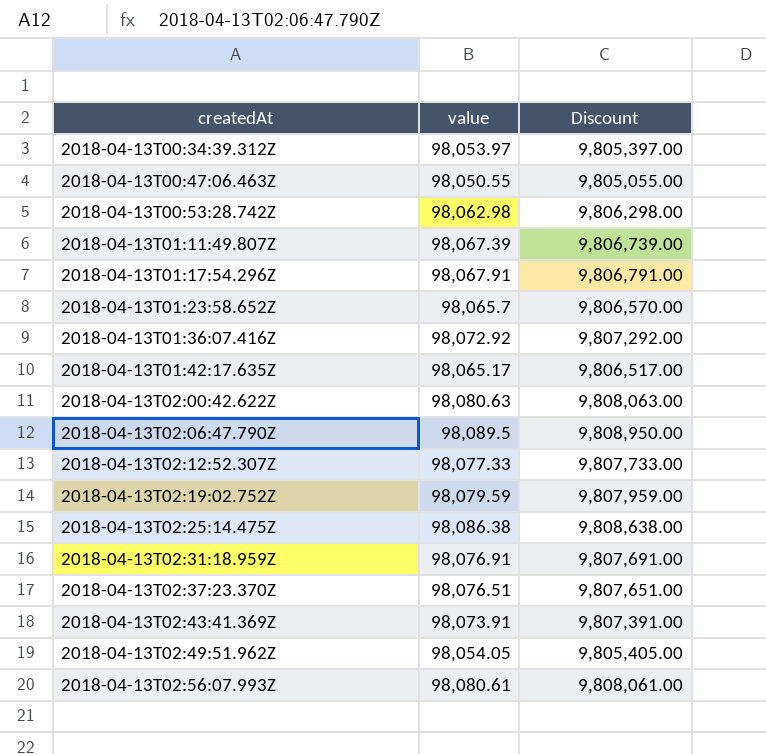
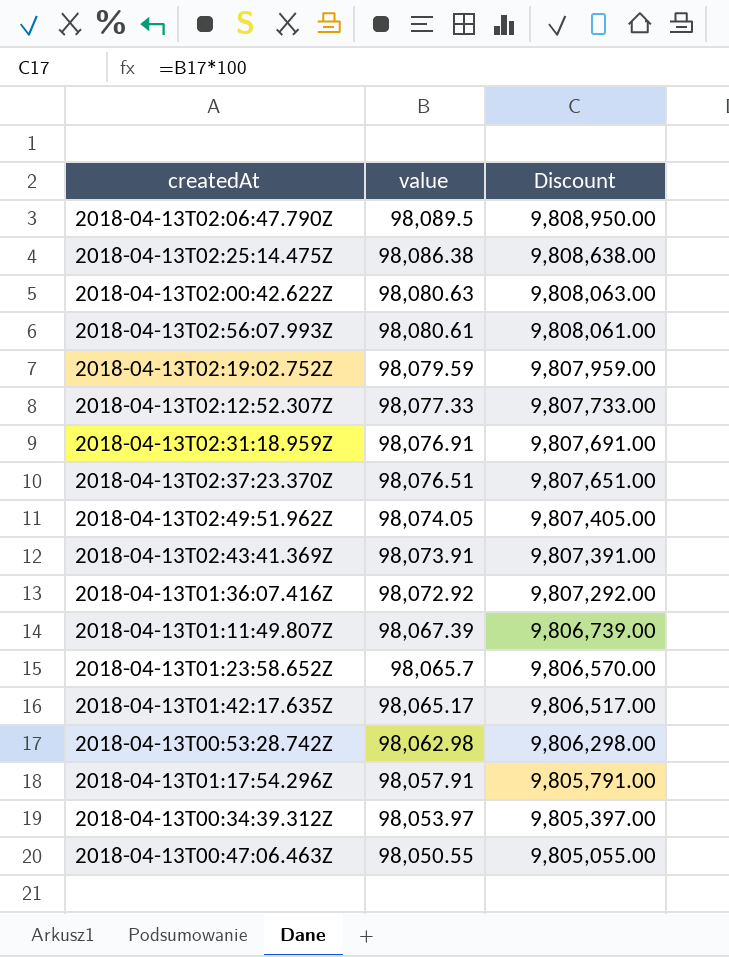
row order: createdAt ascending -> value descending
2018-04-13T02:49:51.962Z | value: 98,054.05 -> 98,074.05
2018-04-13T02:49:51.962Z | Discount: 9,805,405.00 -> 9,807,405.00
2018-04-13T01:17:54.296Z | value: 98,067.91 -> 98,057.91
2018-04-13T01:17:54.296Z | Discount: 9,806,791.00 -> 9,805,791.00

